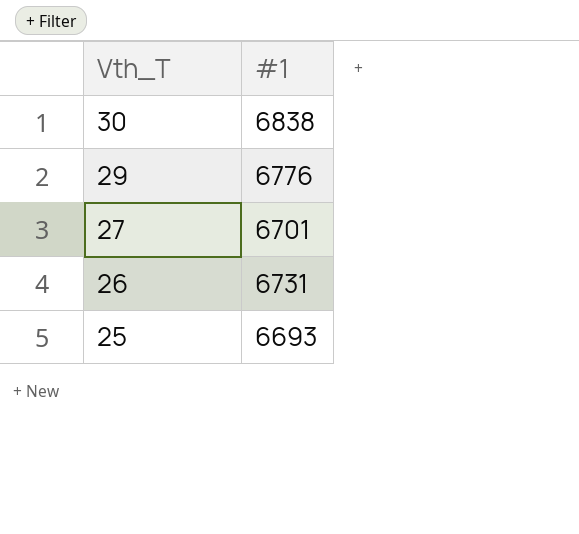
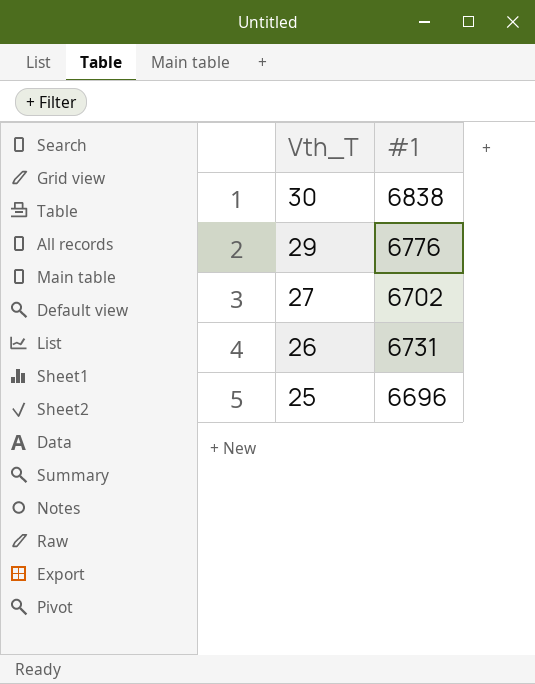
27 | #1: 6701 -> 6702
25 | #1: 6693 -> 6696

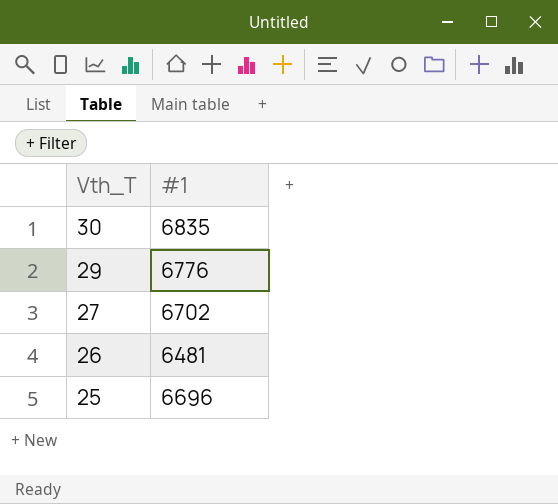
30 | #1: 6838 -> 6835
26 | #1: 6731 -> 6481

